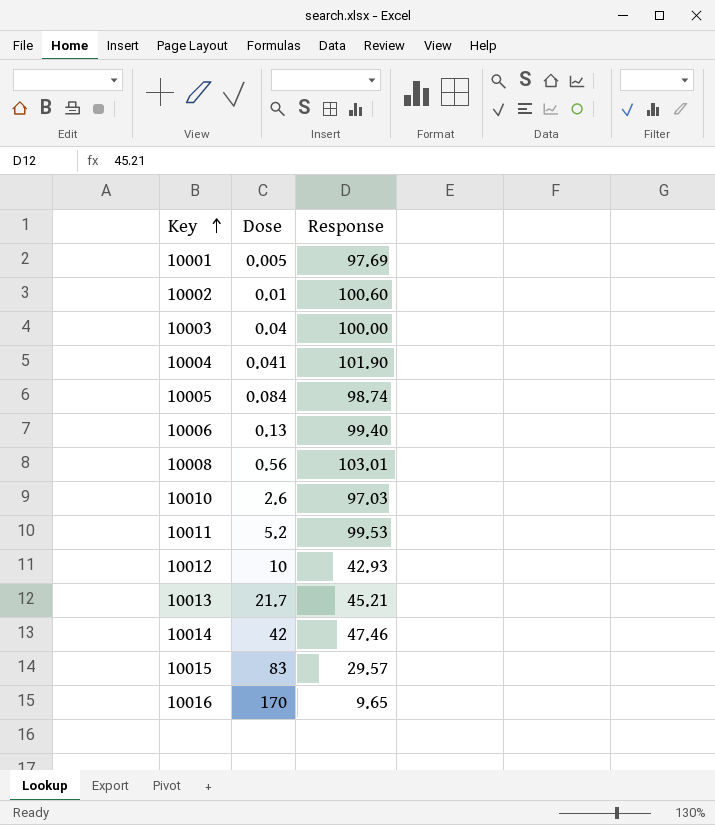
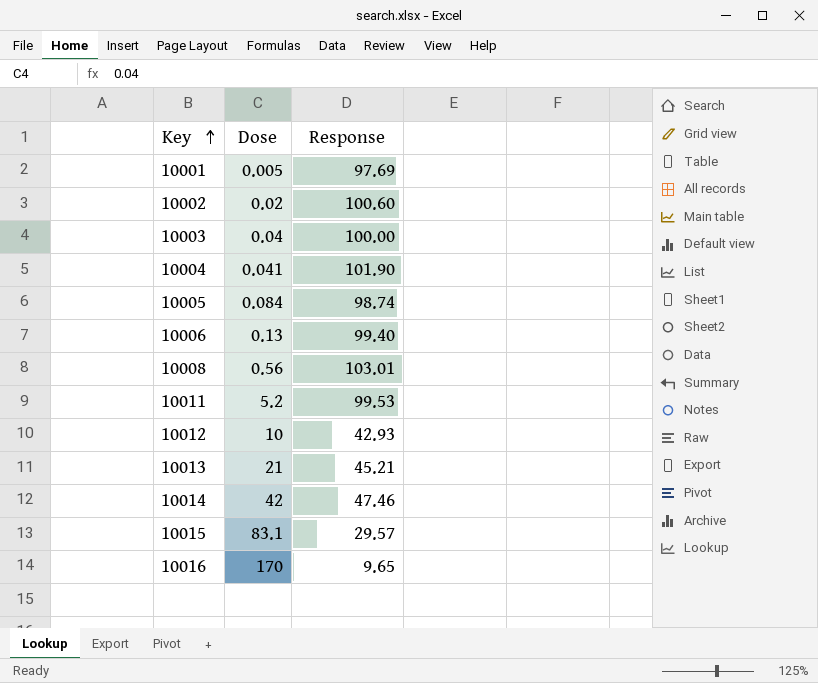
row 10010: 2.6 | 97.03 -> none
10002 | Dose: 0.01 -> 0.02
10013 | Dose: 21.7 -> 21
10015 | Dose: 83 -> 83.1

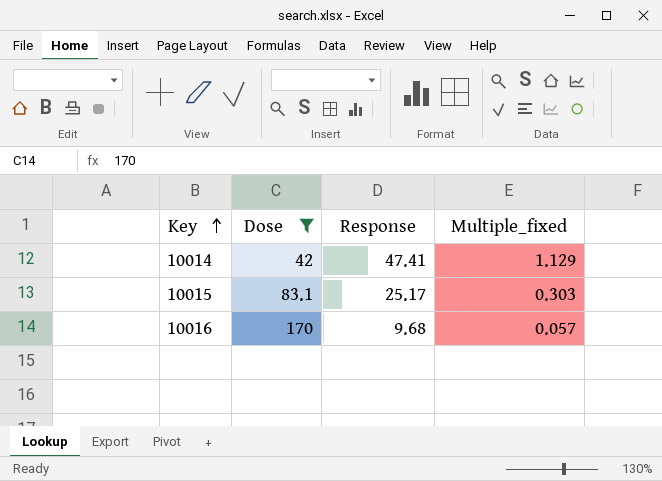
filter: none -> Dose >= 42
column Multiple_fixed | formula: none -> [Response] / [Dose]
10014 | Response: 47.46 -> 47.41
10015 | Response: 29.57 -> 25.17
10016 | Response: 9.65 -> 9.68

